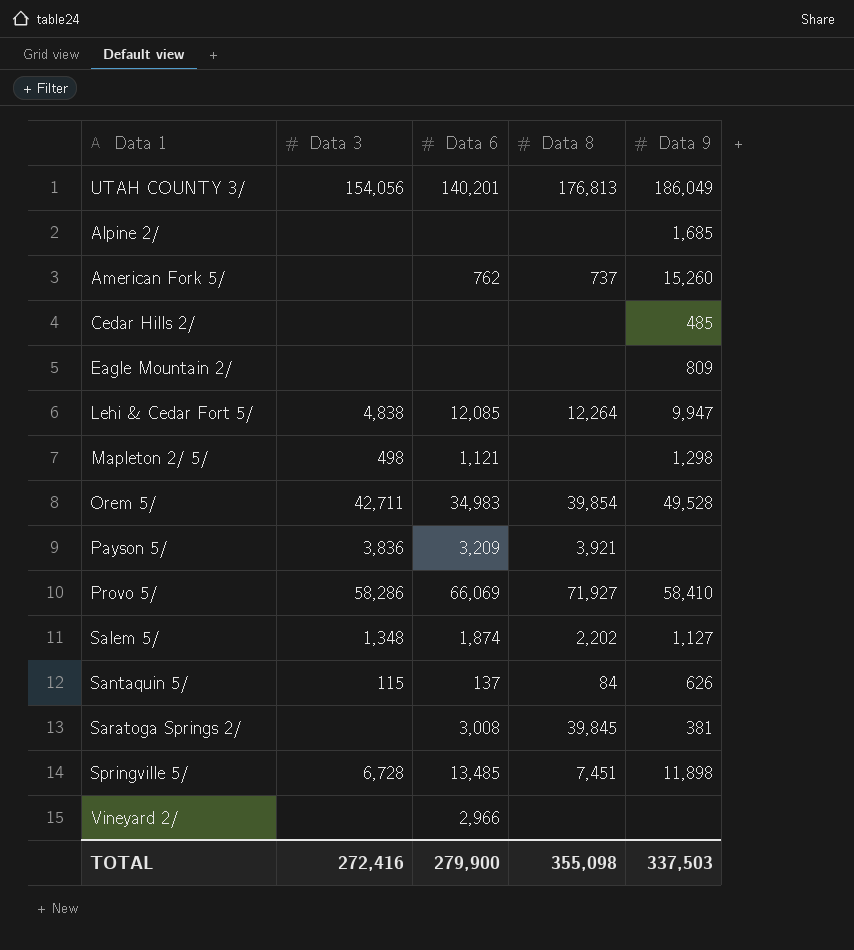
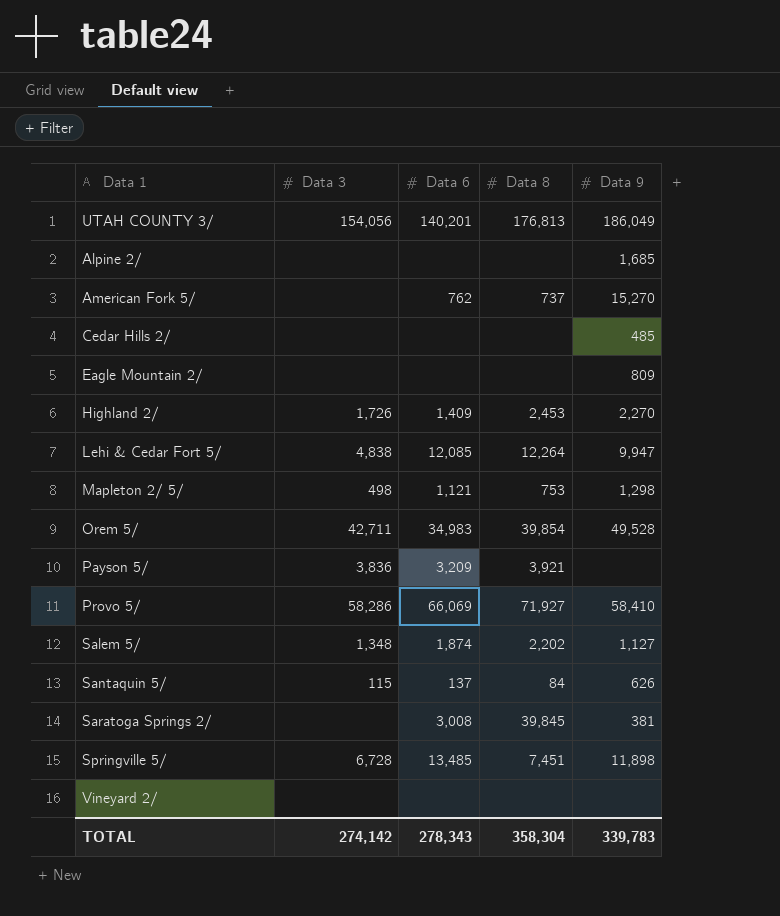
American Fork 5/ | Data 9: 15,260 -> 15,270
row Highland 2/: none -> 1,726 | 1,409 | 2,453 | 2,270
Mapleton 2/ 5/ | Data 8: none -> 753
Vineyard 2/ | Data 6: 2,966 -> none
TOTAL | Data 3: 272,416 -> 274,142
TOTAL | Data 6: 279,900 -> 278,343
TOTAL | Data 8: 355,098 -> 358,304
TOTAL | Data 9: 337,503 -> 339,783

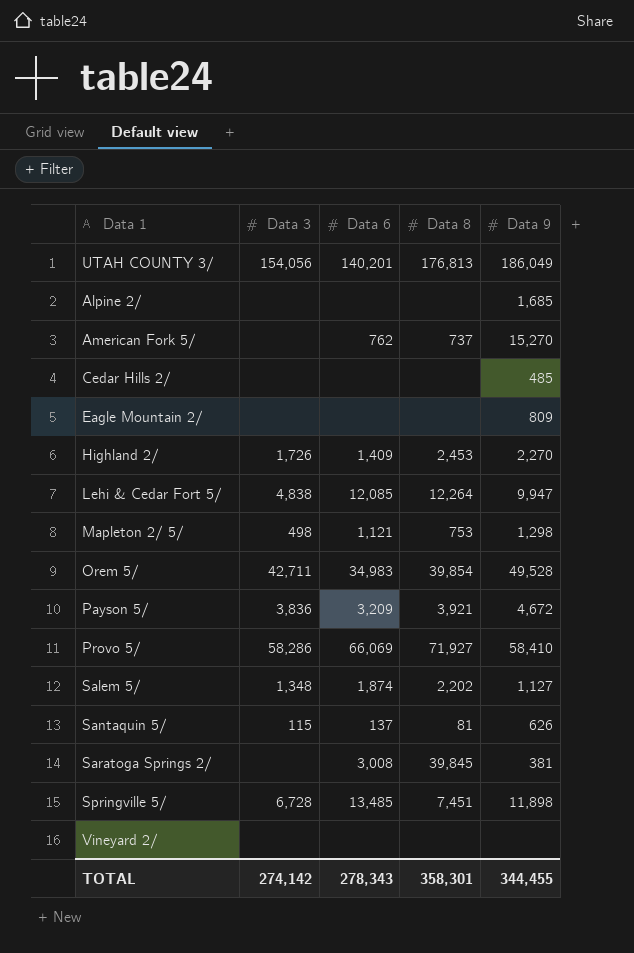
Payson 5/ | Data 9: none -> 4,672
Santaquin 5/ | Data 8: 84 -> 81
TOTAL | Data 8: 358,304 -> 358,301
TOTAL | Data 9: 339,783 -> 344,455

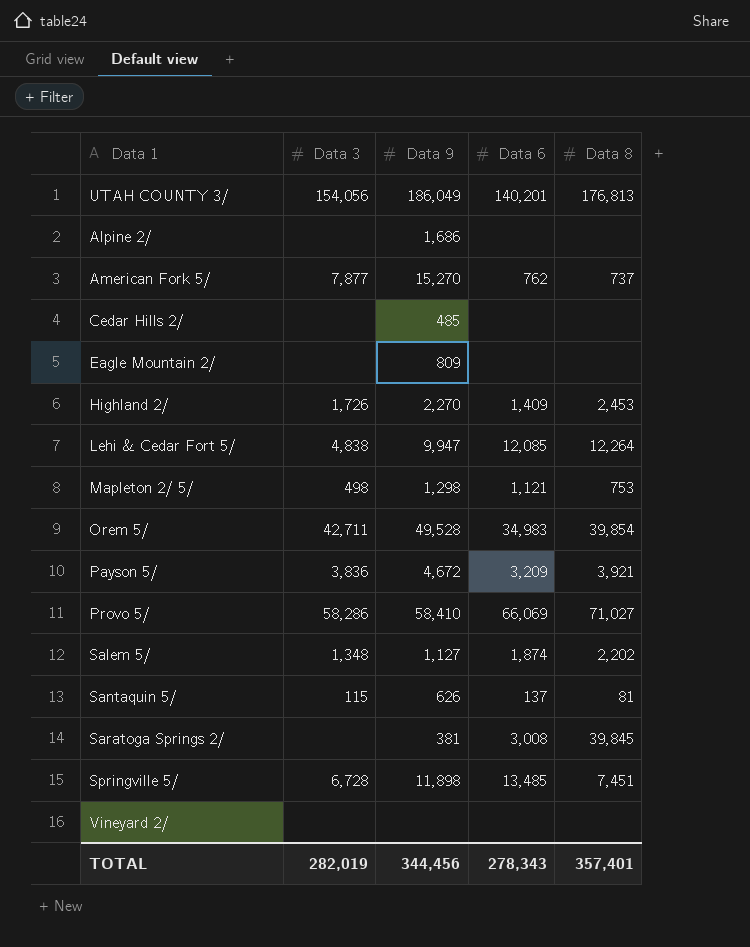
column Data 9 | position: 5 -> 3
Alpine 2/ | Data 9: 1,685 -> 1,686
American Fork 5/ | Data 3: none -> 7,877
Provo 5/ | Data 8: 71,927 -> 71,027
TOTAL | Data 3: 274,142 -> 282,019
TOTAL | Data 9: 344,455 -> 344,456
TOTAL | Data 8: 358,301 -> 357,401

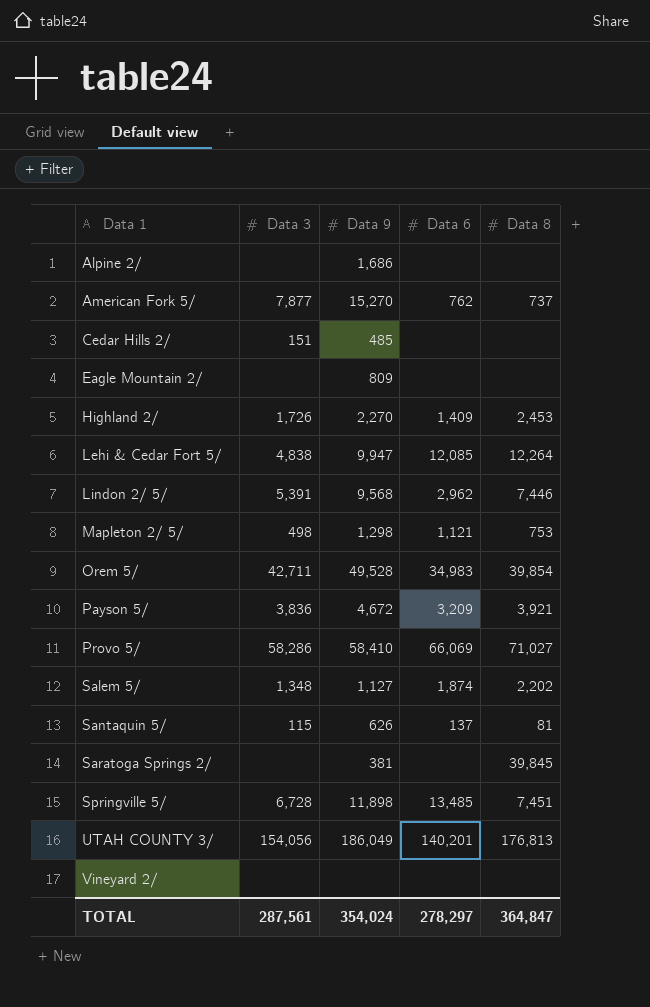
row order: none -> Data 1 ascending
Cedar Hills 2/ | Data 3: none -> 151
row Lindon 2/ 5/: none -> 5,391 | 9,568 | 2,962 | 7,446
Saratoga Springs 2/ | Data 6: 3,008 -> none
TOTAL | Data 3: 282,019 -> 287,561
TOTAL | Data 9: 344,456 -> 354,024
TOTAL | Data 6: 278,343 -> 278,297
TOTAL | Data 8: 357,401 -> 364,847

